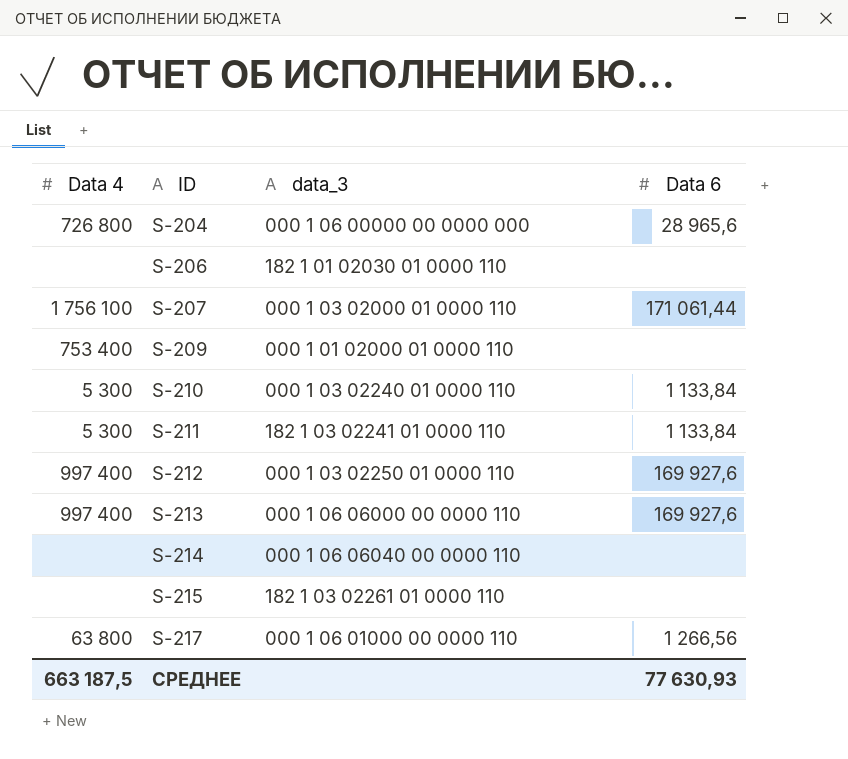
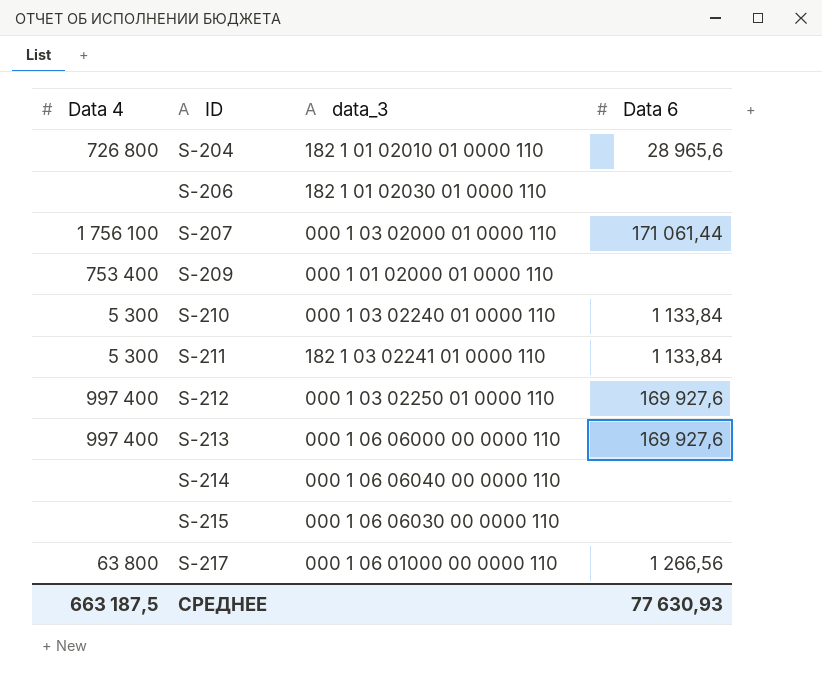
S-204 | data_3: 000 1 06 00000 00 0000 000 -> 182 1 01 02010 01 0000 110
S-215 | data_3: 182 1 03 02261 01 0000 110 -> 000 1 06 06030 00 0000 110

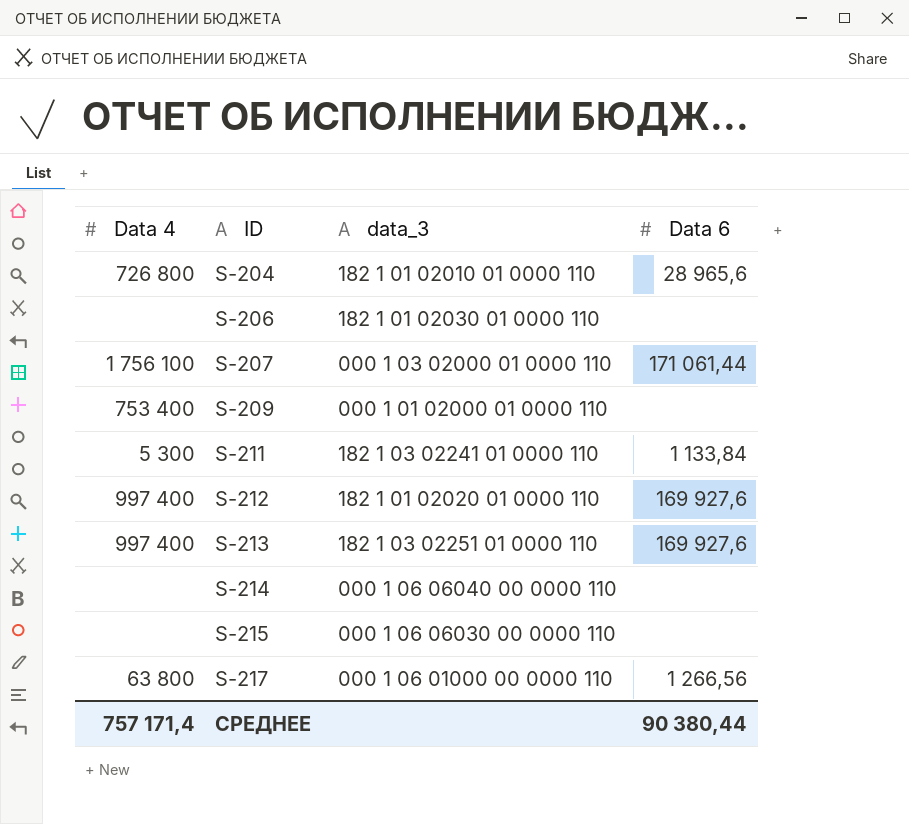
row S-210: 5 300 | 000 1 03 02240 01 0000 110 | 1 133,84 -> none
S-212 | data_3: 000 1 03 02250 01 0000 110 -> 182 1 01 02020 01 0000 110
S-213 | data_3: 000 1 06 06000 00 0000 110 -> 182 1 03 02251 01 0000 110
СРЕДНЕЕ | Data 4: 663 187,5 -> 757 171,4
СРЕДНЕЕ | Data 6: 77 630,93 -> 90 380,44

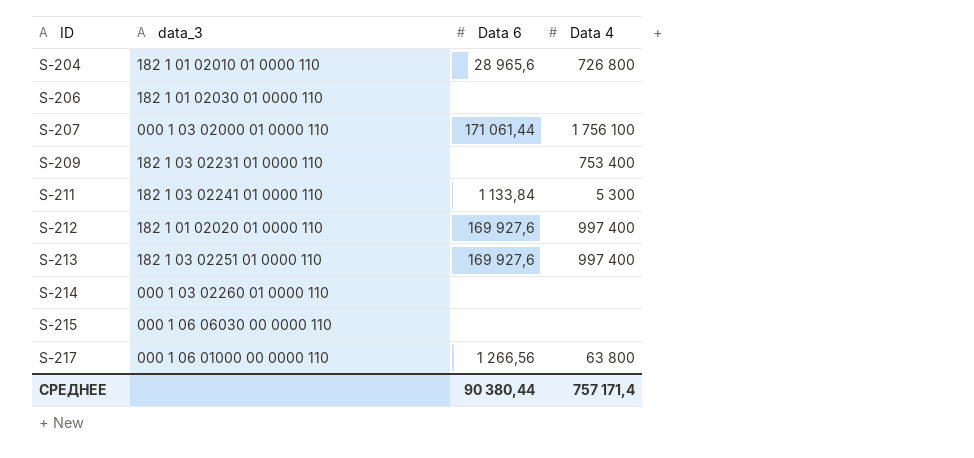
column Data 4 | position: 1 -> 4
S-209 | data_3: 000 1 01 02000 01 0000 110 -> 182 1 03 02231 01 0000 110
S-214 | data_3: 000 1 06 06040 00 0000 110 -> 000 1 03 02260 01 0000 110

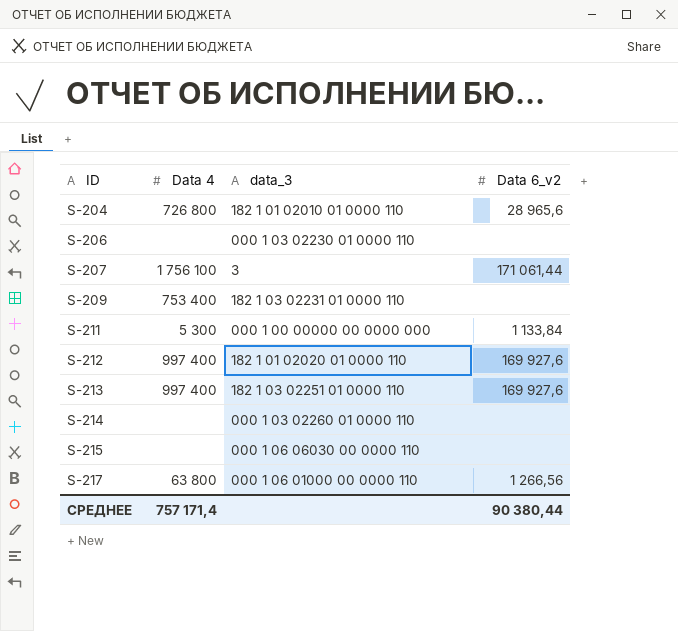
column Data 4 | position: 4 -> 2
column name: Data 6 -> Data 6_v2
S-206 | data_3: 182 1 01 02030 01 0000 110 -> 000 1 03 02230 01 0000 110
S-207 | data_3: 000 1 03 02000 01 0000 110 -> 3
S-211 | data_3: 182 1 03 02241 01 0000 110 -> 000 1 00 00000 00 0000 000

